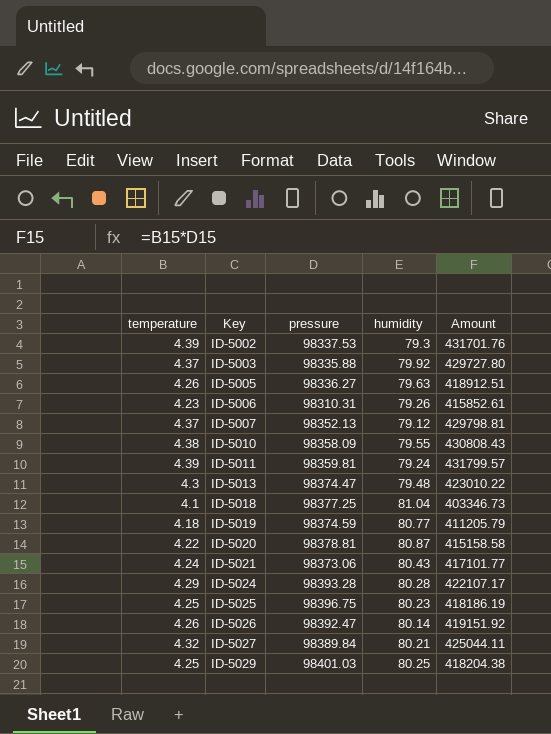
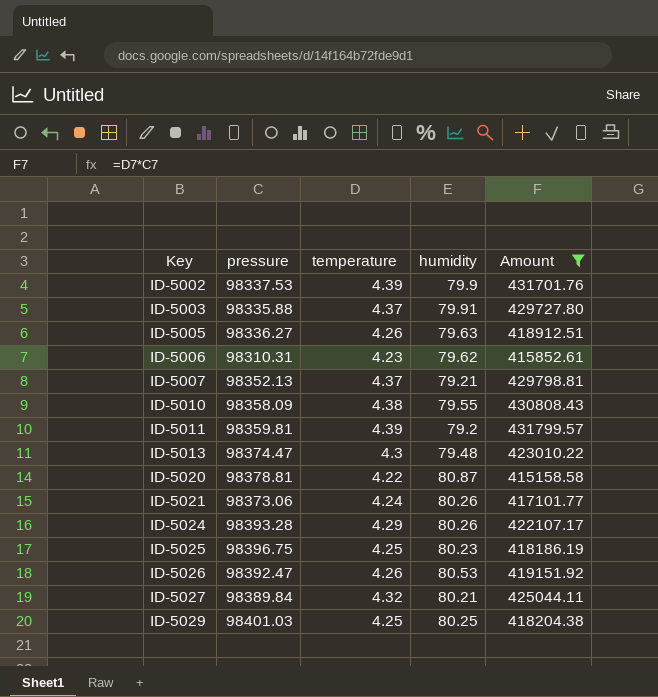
filter: none -> Amount >= 415158.58
column temperature | position: 1 -> 3
ID-5002 | humidity: 79.3 -> 79.9
ID-5003 | humidity: 79.92 -> 79.91
ID-5006 | humidity: 79.26 -> 79.62
ID-5007 | humidity: 79.12 -> 79.21
ID-5011 | humidity: 79.24 -> 79.2
ID-5021 | humidity: 80.43 -> 80.26
ID-5024 | humidity: 80.28 -> 80.26
ID-5026 | humidity: 80.14 -> 80.53

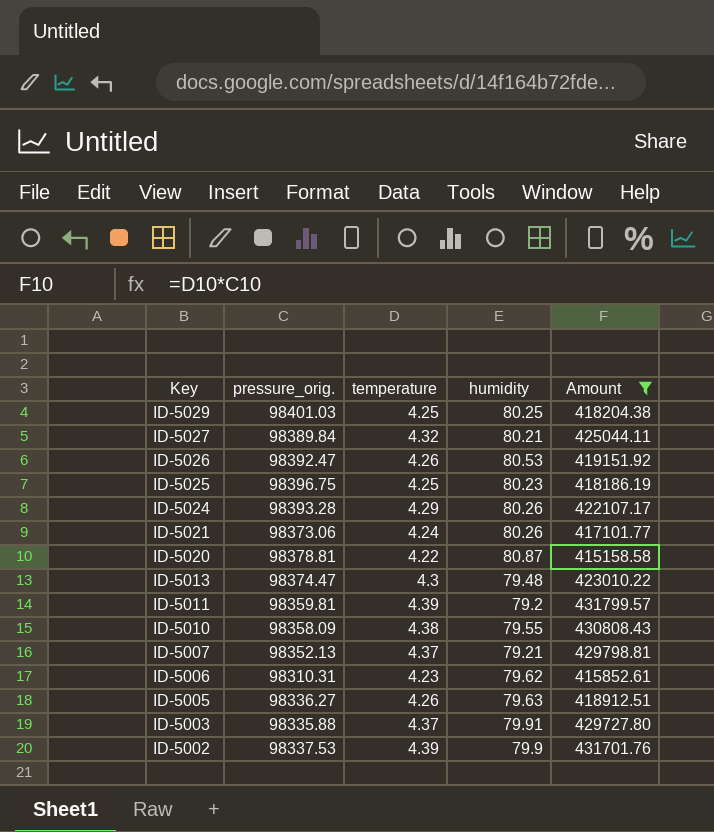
row order: Key ascending -> Key descending
column name: pressure -> pressure_orig.

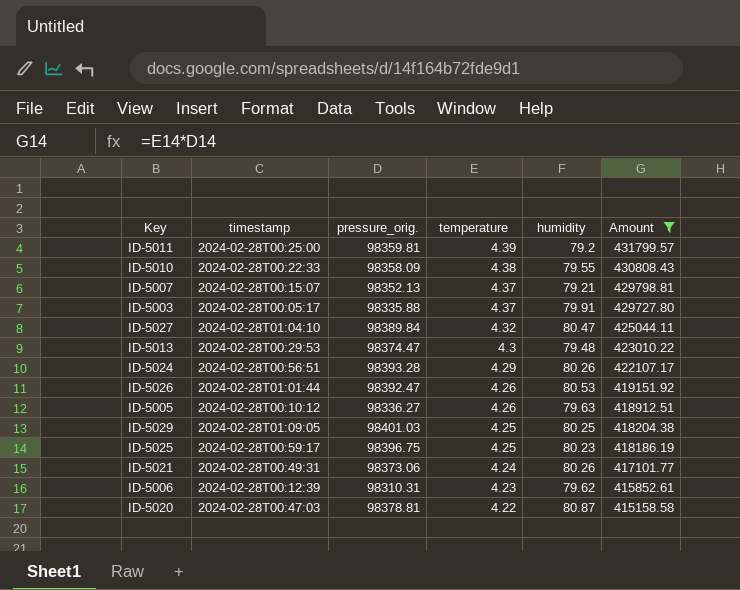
row order: Key descending -> temperature descending
column timestamp | position: none -> 2
row ID-5002: 98337.53 | 4.39 | 79.9 | 431701.76 -> none
ID-5027 | humidity: 80.21 -> 80.47

